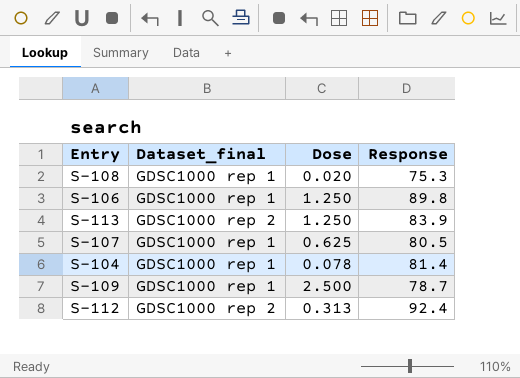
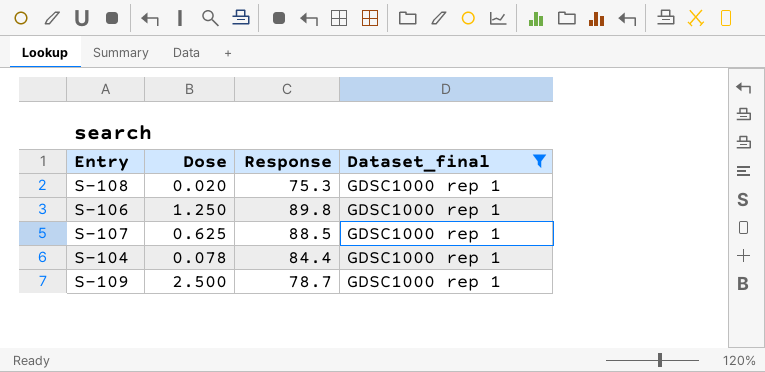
filter: none -> Dataset_final = GDSC1000 rep 1
column Dataset_final | position: 2 -> 4
S-107 | Response: 80.5 -> 88.5
S-104 | Response: 81.4 -> 84.4

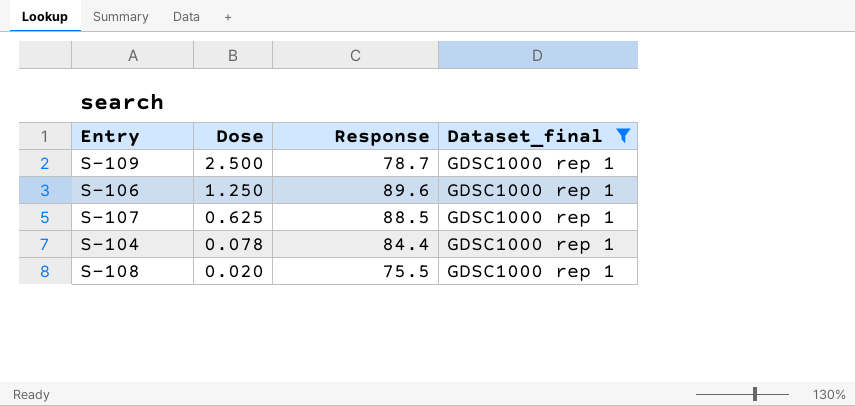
row order: none -> Dose descending
S-106 | Response: 89.8 -> 89.6
S-108 | Response: 75.3 -> 75.5

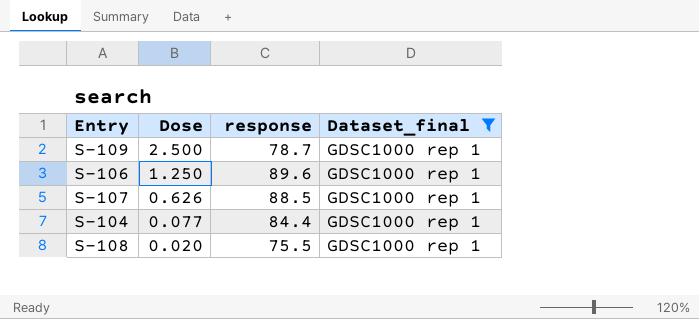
column name: Response -> response
S-107 | Dose: 0.625 -> 0.626
S-104 | Dose: 0.078 -> 0.077

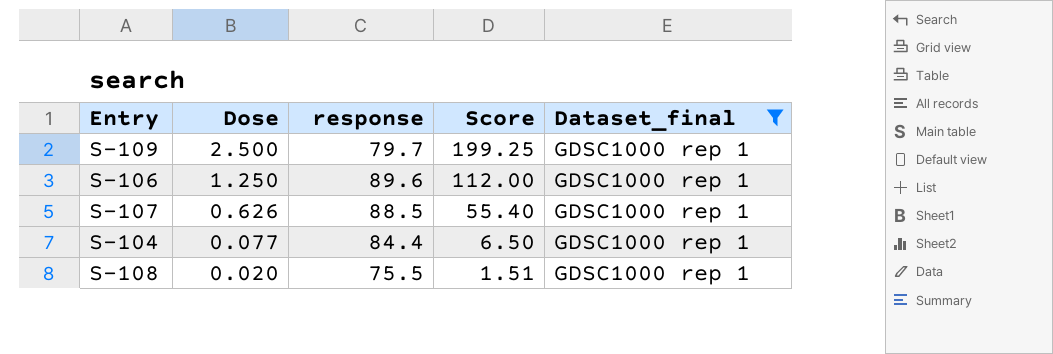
column Score | formula: none -> [Dose] * [response]
S-109 | response: 78.7 -> 79.7

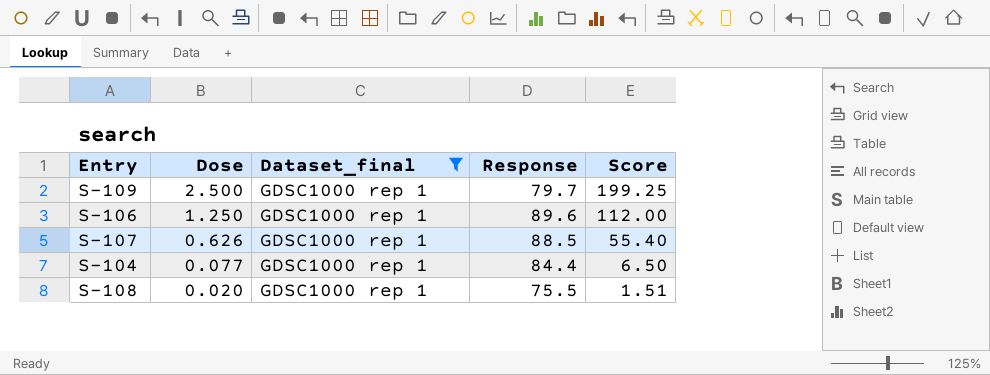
column Dataset_final | position: 5 -> 3
column name: response -> Response

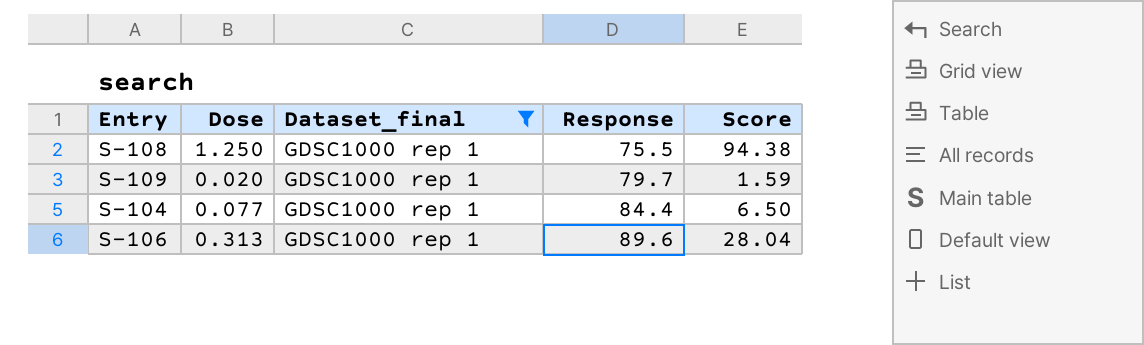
row order: Dose descending -> Response ascending
row S-107: 0.626 | GDSC1000 rep 1 | 88.5 | 55.40 -> none
S-108 | Dose: 0.020 -> 1.250
S-108 | Score: 1.51 -> 94.38
S-109 | Dose: 2.500 -> 0.020
S-109 | Score: 199.25 -> 1.59
S-106 | Dose: 1.250 -> 0.313
S-106 | Score: 112.00 -> 28.04

